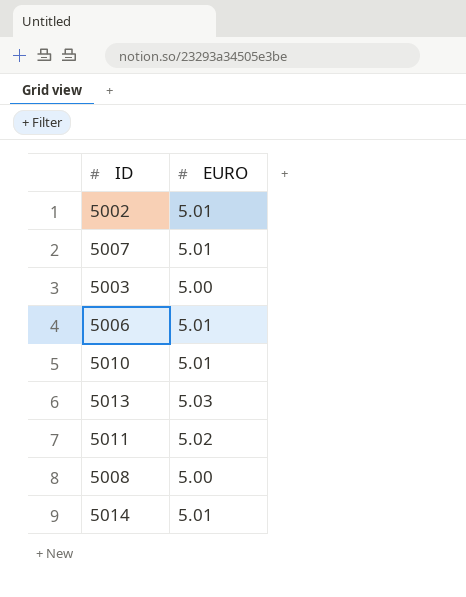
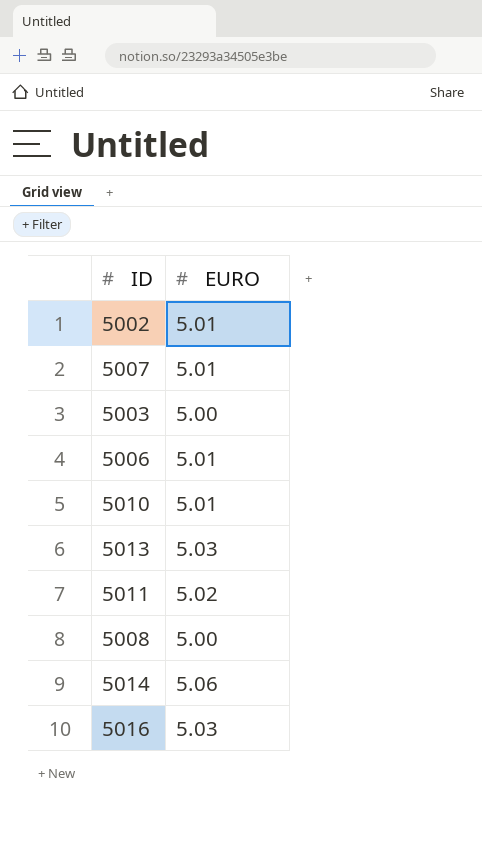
5014 | EURO: 5.01 -> 5.06
row 5016: none -> 5.03

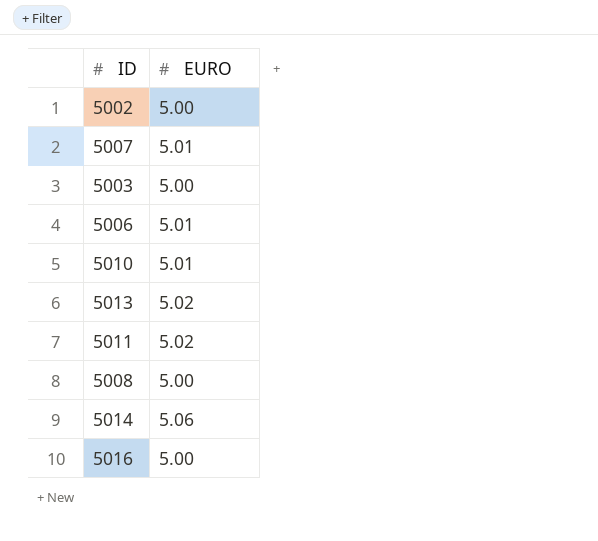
5002 | EURO: 5.01 -> 5.00
5013 | EURO: 5.03 -> 5.02
5016 | EURO: 5.03 -> 5.00

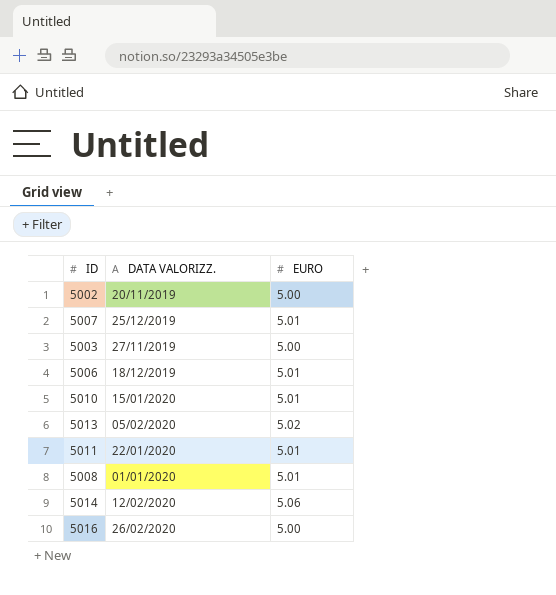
column DATA VALORIZZ. | position: none -> 2
5011 | EURO: 5.02 -> 5.01
5008 | EURO: 5.00 -> 5.01

